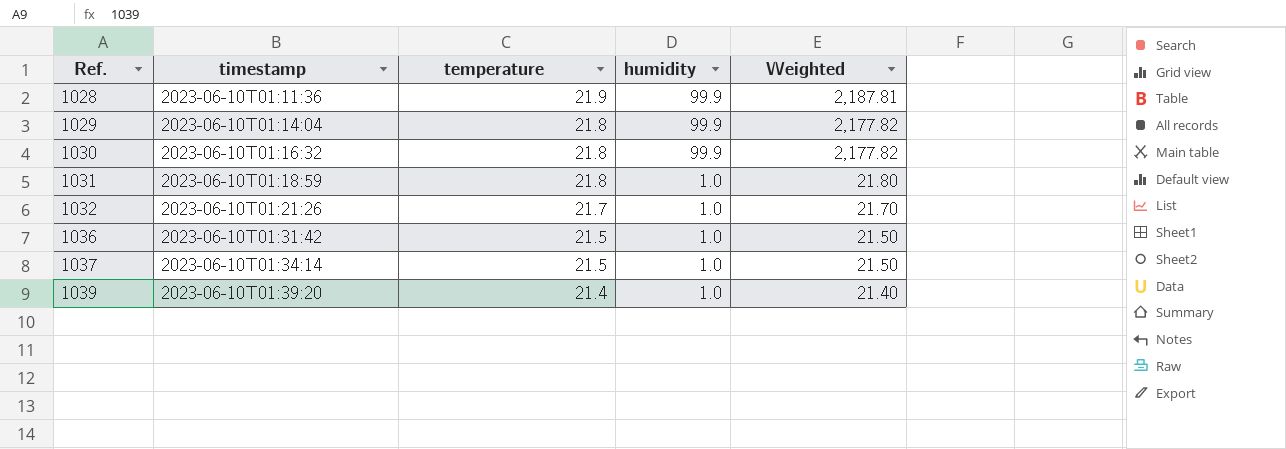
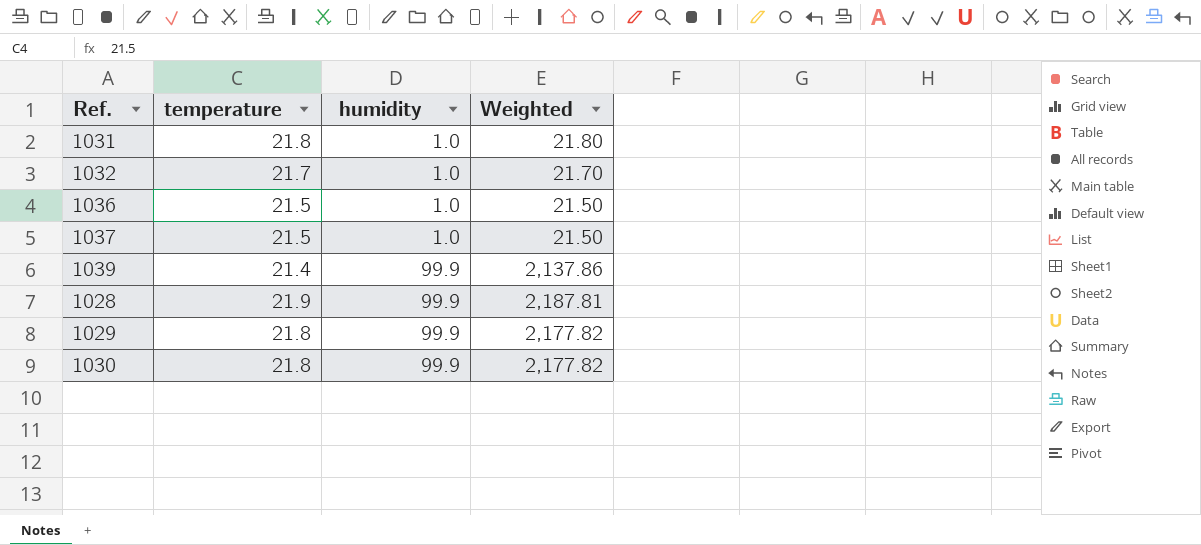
row order: Ref. ascending -> humidity ascending
column timestamp | position: 2 -> none
1039 | humidity: 1.0 -> 99.9
1039 | Weighted: 21.40 -> 2,137.86

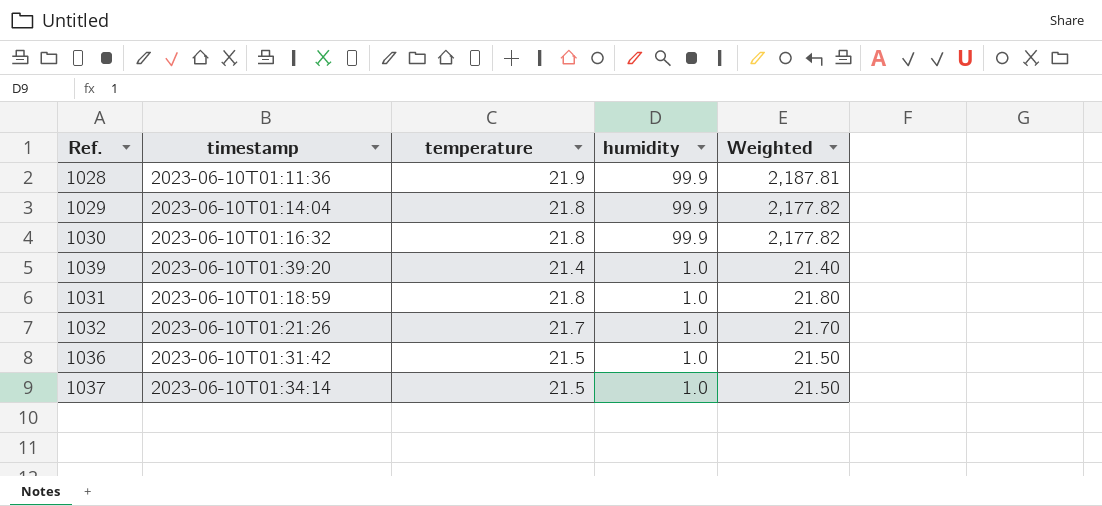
row order: humidity ascending -> humidity descending
column timestamp | position: none -> 2
1039 | humidity: 99.9 -> 1.0
1039 | Weighted: 2,137.86 -> 21.40

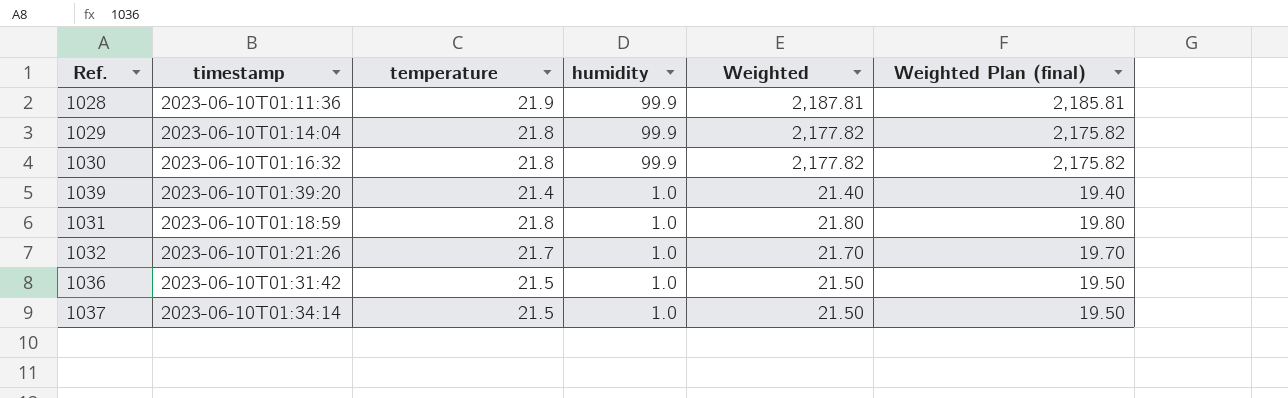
column Weighted Plan (final) | formula: none -> [Weighted] - 2

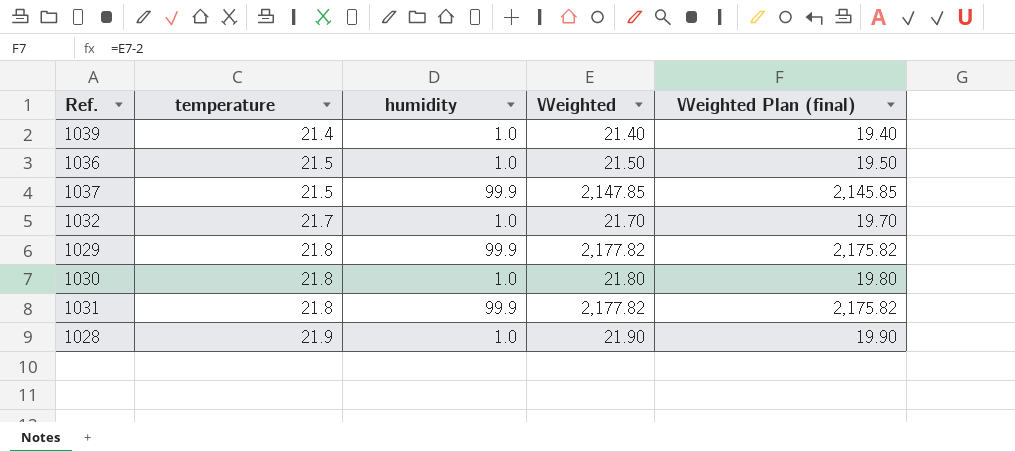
row order: humidity descending -> temperature ascending
column timestamp | position: 2 -> none
1037 | humidity: 1.0 -> 99.9
1037 | Weighted: 21.50 -> 2,147.85
1037 | Weighted Plan (final): 19.50 -> 2,145.85
1030 | humidity: 99.9 -> 1.0
1030 | Weighted: 2,177.82 -> 21.80
1030 | Weighted Plan (final): 2,175.82 -> 19.80
1031 | humidity: 1.0 -> 99.9
1031 | Weighted: 21.80 -> 2,177.82
1031 | Weighted Plan (final): 19.80 -> 2,175.82
1028 | humidity: 99.9 -> 1.0
1028 | Weighted: 2,187.81 -> 21.90
1028 | Weighted Plan (final): 2,185.81 -> 19.90

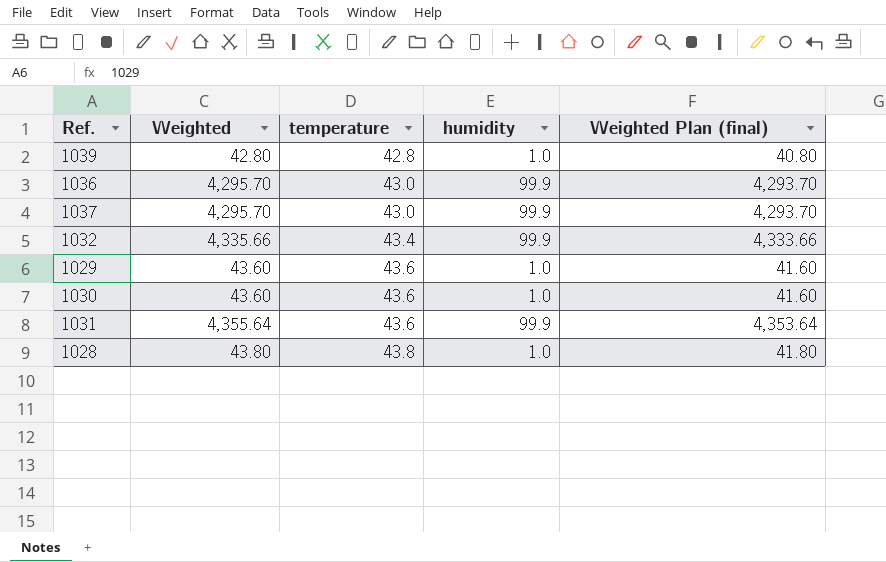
column Weighted | position: 4 -> 2
1039 | Weighted: 21.40 -> 42.80
1039 | temperature: 21.4 -> 42.8
1039 | Weighted Plan (final): 19.40 -> 40.80
1036 | Weighted: 21.50 -> 4,295.70
1036 | temperature: 21.5 -> 43.0
1036 | humidity: 1.0 -> 99.9
1036 | Weighted Plan (final): 19.50 -> 4,293.70
1037 | Weighted: 2,147.85 -> 4,295.70
1037 | temperature: 21.5 -> 43.0
1037 | Weighted Plan (final): 2,145.85 -> 4,293.70
1032 | Weighted: 21.70 -> 4,335.66
1032 | temperature: 21.7 -> 43.4
1032 | humidity: 1.0 -> 99.9
1032 | Weighted Plan (final): 19.70 -> 4,333.66
1029 | Weighted: 2,177.82 -> 43.60
1029 | temperature: 21.8 -> 43.6
1029 | humidity: 99.9 -> 1.0
1029 | Weighted Plan (final): 2,175.82 -> 41.60
1030 | Weighted: 21.80 -> 43.60
1030 | temperature: 21.8 -> 43.6
1030 | Weighted Plan (final): 19.80 -> 41.60
1031 | Weighted: 2,177.82 -> 4,355.64
1031 | temperature: 21.8 -> 43.6
1031 | Weighted Plan (final): 2,175.82 -> 4,353.64
1028 | Weighted: 21.90 -> 43.80
1028 | temperature: 21.9 -> 43.8
1028 | Weighted Plan (final): 19.90 -> 41.80

